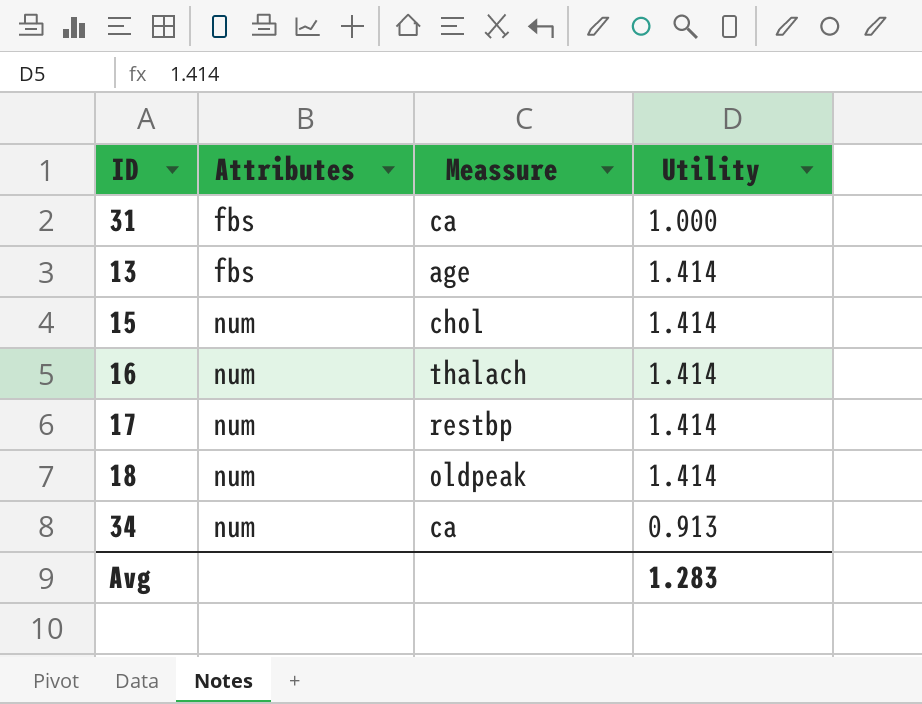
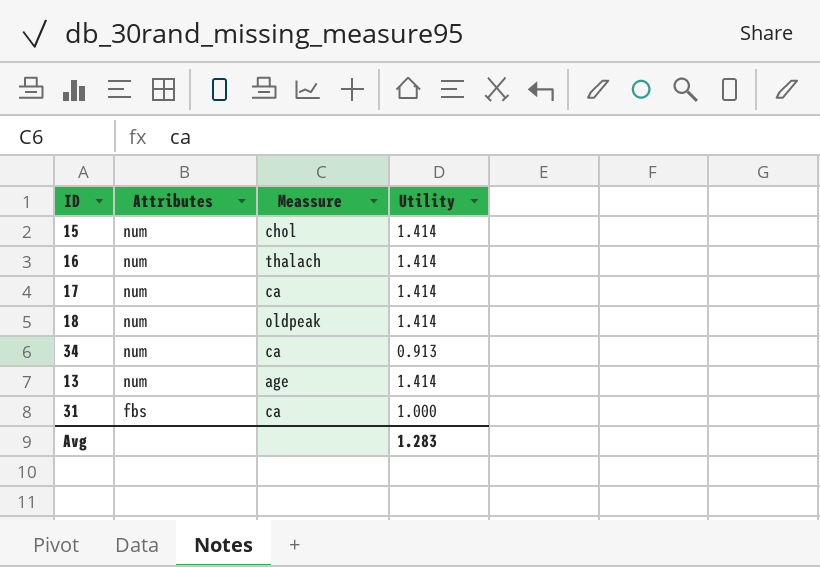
row order: Attributes ascending -> Attributes descending
17 | Meassure: restbp -> ca
13 | Attributes: fbs -> num

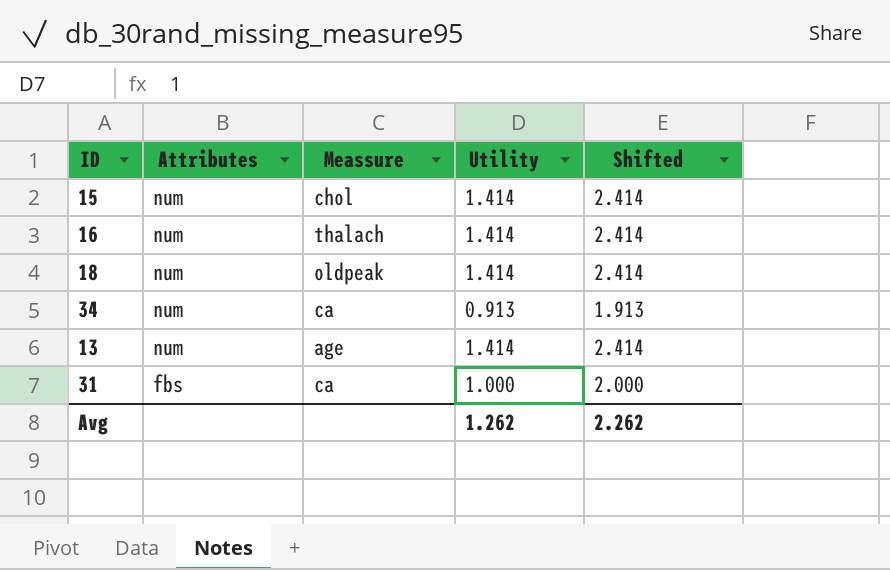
column Shifted | formula: none -> [Utility] + 1
row 17: num | ca | 1.414 -> none
Avg | Utility: 1.283 -> 1.262

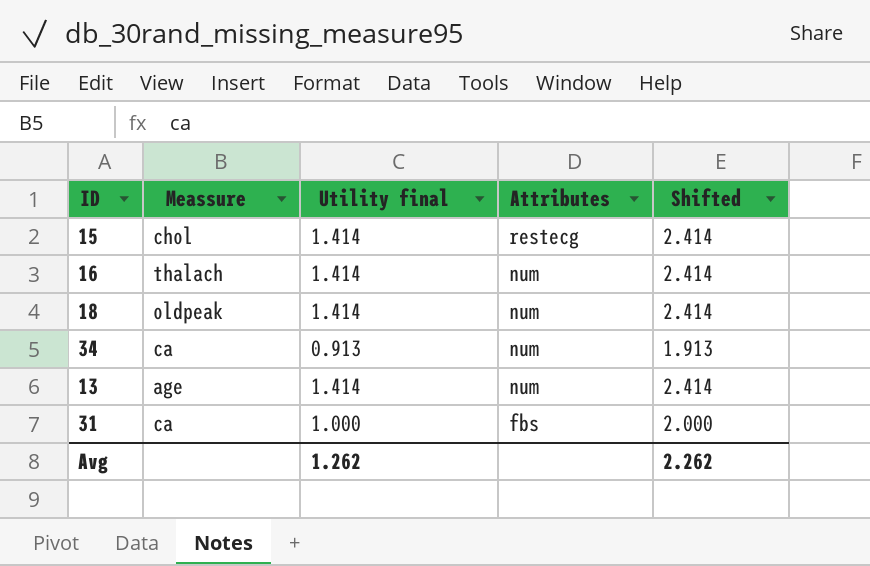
column name: Utility -> Utility final
column Attributes | position: 2 -> 4
15 | Attributes: num -> restecg

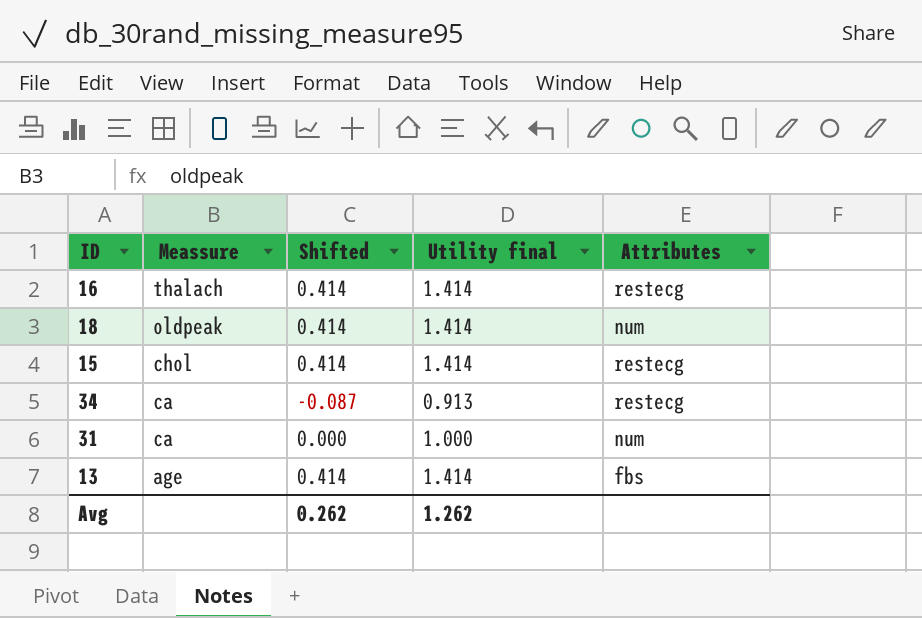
row order: Attributes descending -> Meassure descending
column Shifted | formula: [Utility final] + 1 -> [Utility final] - 1
column Shifted | position: 5 -> 3
16 | Attributes: num -> restecg
34 | Attributes: num -> restecg
31 | Attributes: fbs -> num
13 | Attributes: num -> fbs
Avg | Shifted: 2.262 -> 0.262

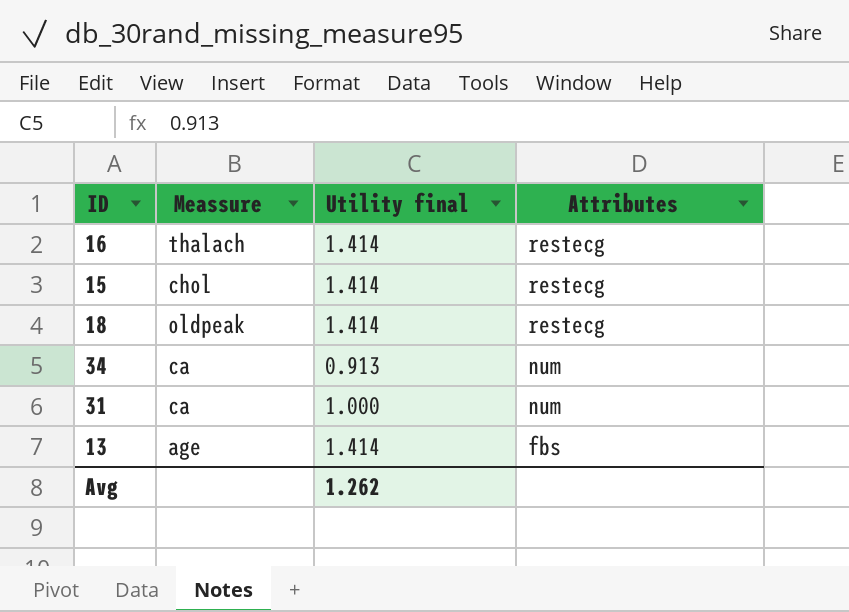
row order: Meassure descending -> Attributes descending
column Shifted | formula: [Utility final] - 1 -> none
18 | Attributes: num -> restecg
34 | Attributes: restecg -> num

